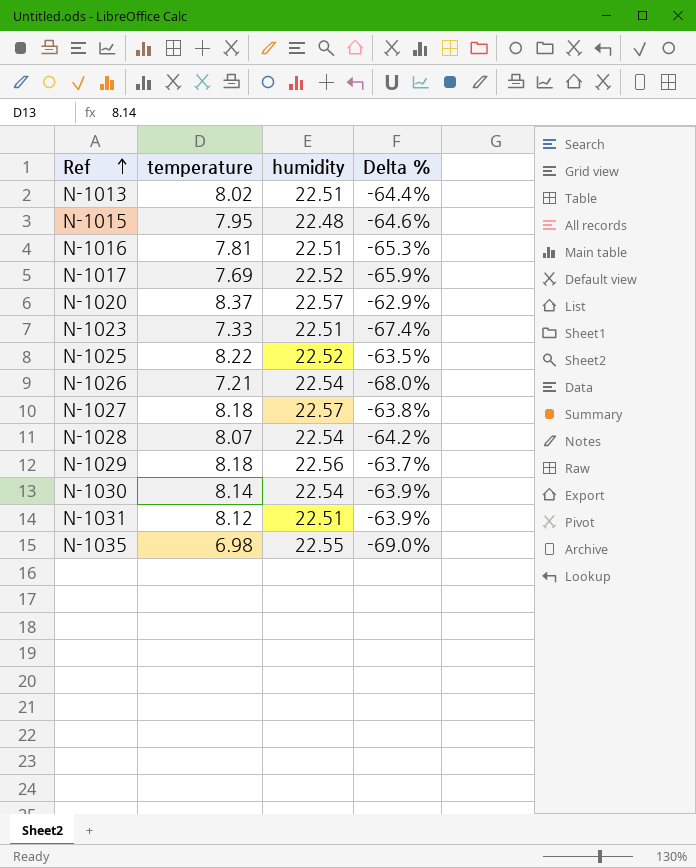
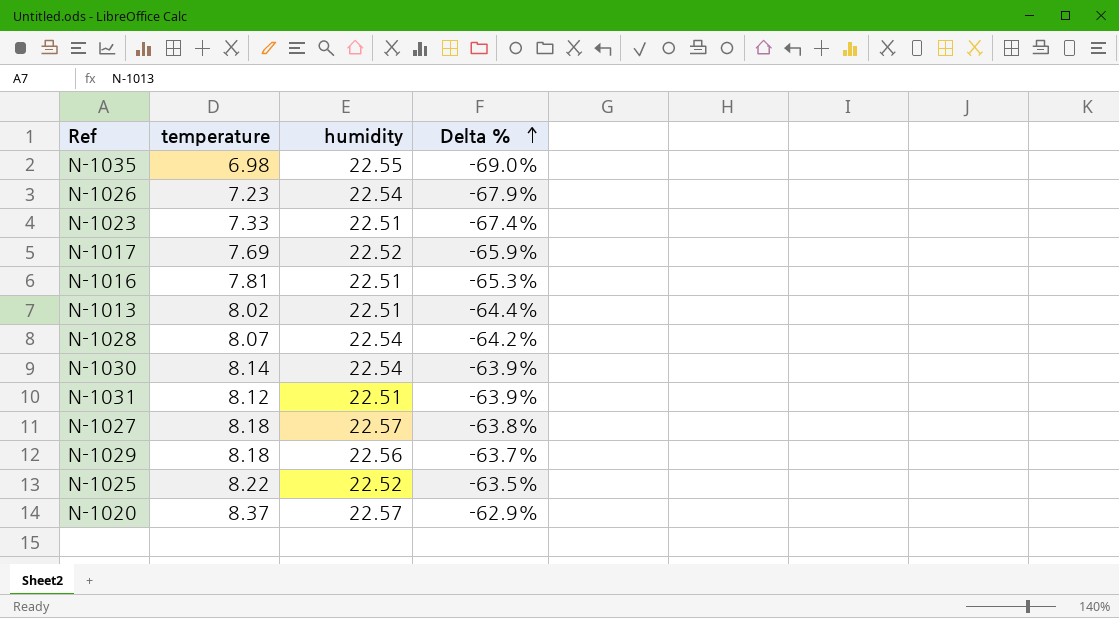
row order: Ref ascending -> Delta % ascending
row N-1015: 7.95 | 22.48 | -64.6% -> none
N-1026 | temperature: 7.21 -> 7.23
N-1026 | Delta %: -68.0% -> -67.9%

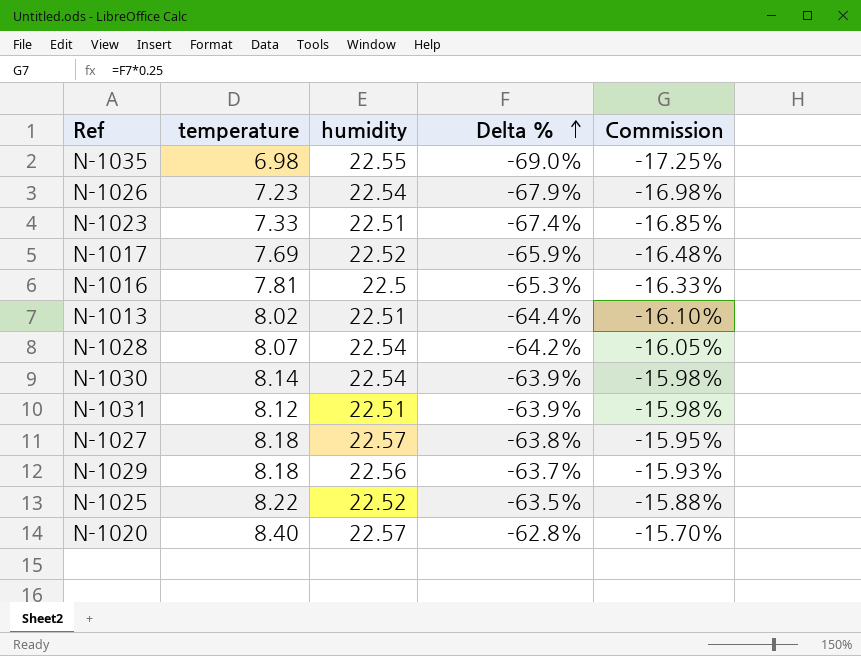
column Commission | formula: none -> [Delta %] * 0.25
N-1016 | humidity: 22.51 -> 22.5
N-1020 | temperature: 8.37 -> 8.40
N-1020 | Delta %: -62.9% -> -62.8%

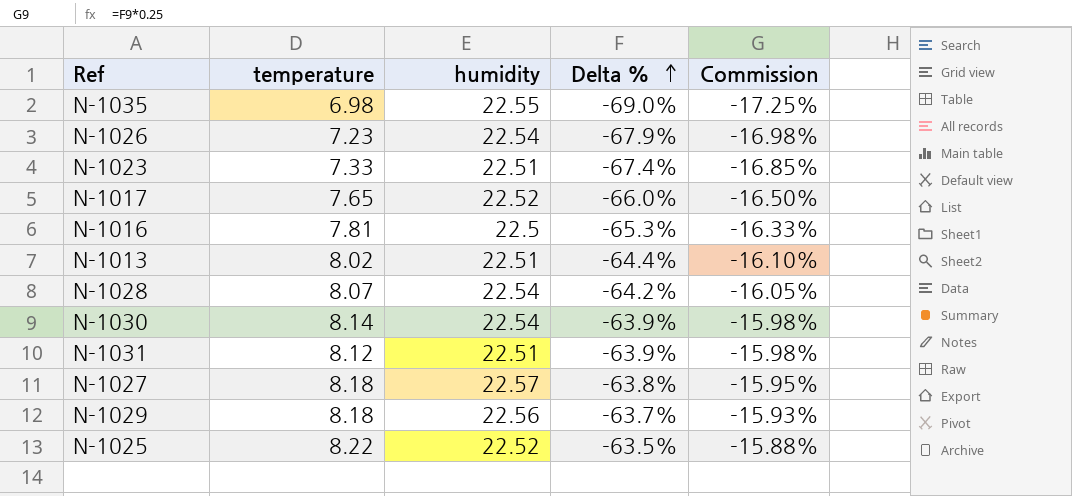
row N-1020: 8.40 | 22.57 | -62.8% | -15.70% -> none
N-1017 | temperature: 7.69 -> 7.65
N-1017 | Delta %: -65.9% -> -66.0%
N-1017 | Commission: -16.48% -> -16.50%

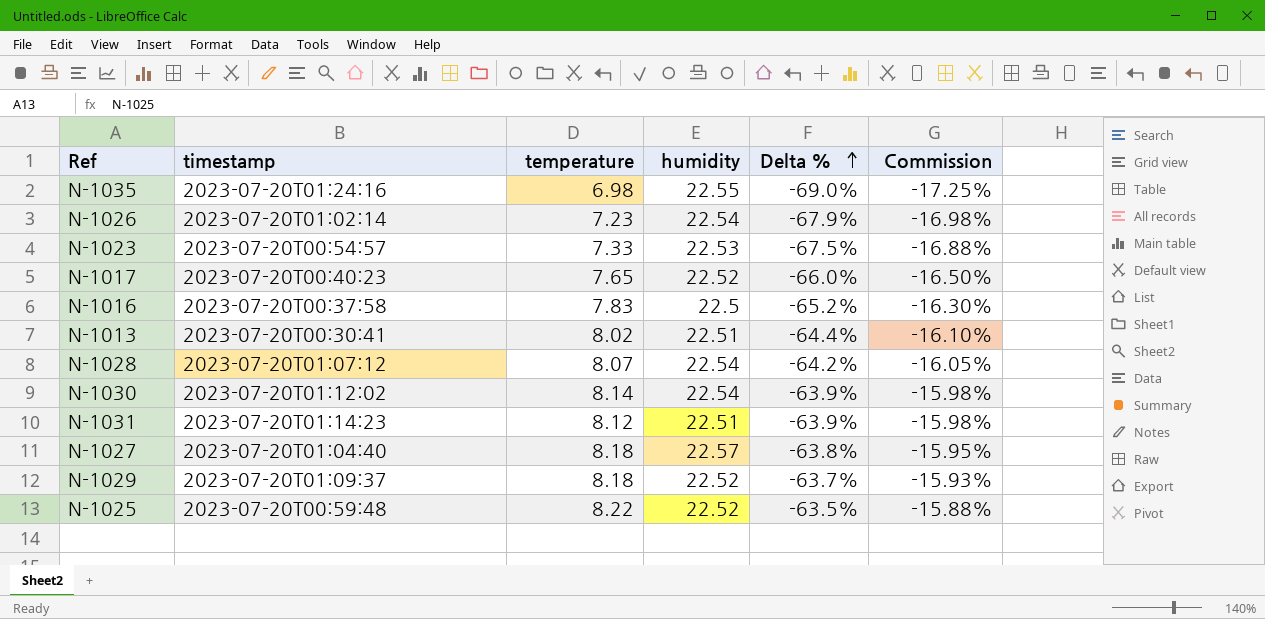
column timestamp | position: none -> 2
N-1023 | humidity: 22.51 -> 22.53
N-1023 | Delta %: -67.4% -> -67.5%
N-1023 | Commission: -16.85% -> -16.88%
N-1016 | temperature: 7.81 -> 7.83
N-1016 | Delta %: -65.3% -> -65.2%
N-1016 | Commission: -16.33% -> -16.30%
N-1029 | humidity: 22.56 -> 22.52

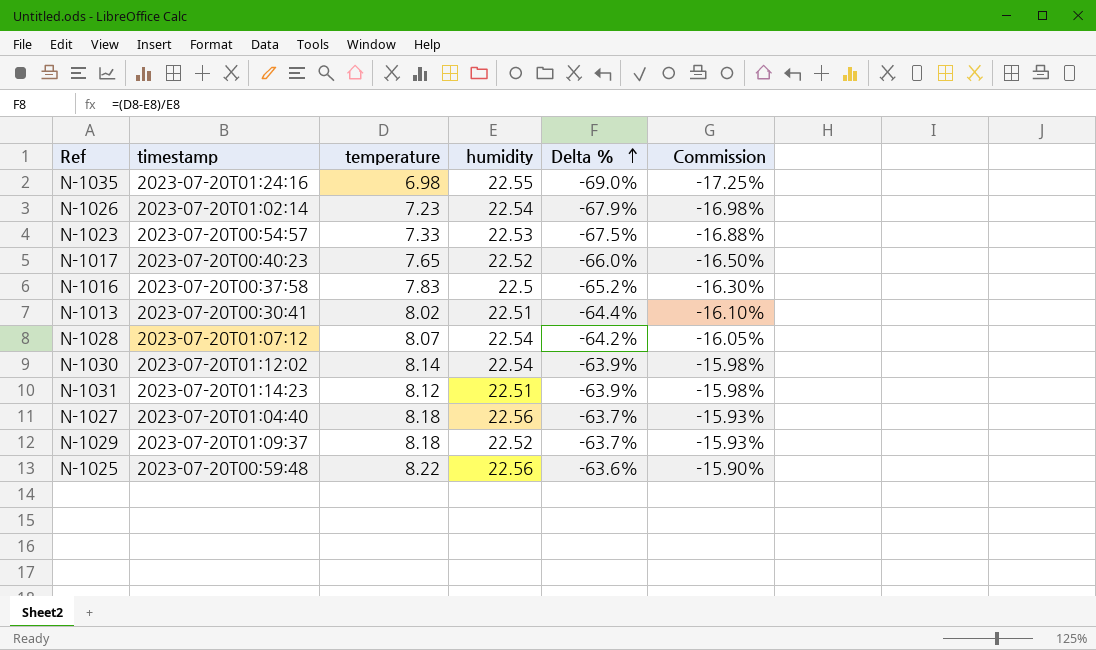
N-1027 | humidity: 22.57 -> 22.56
N-1027 | Delta %: -63.8% -> -63.7%
N-1027 | Commission: -15.95% -> -15.93%
N-1025 | humidity: 22.52 -> 22.56
N-1025 | Delta %: -63.5% -> -63.6%
N-1025 | Commission: -15.88% -> -15.90%

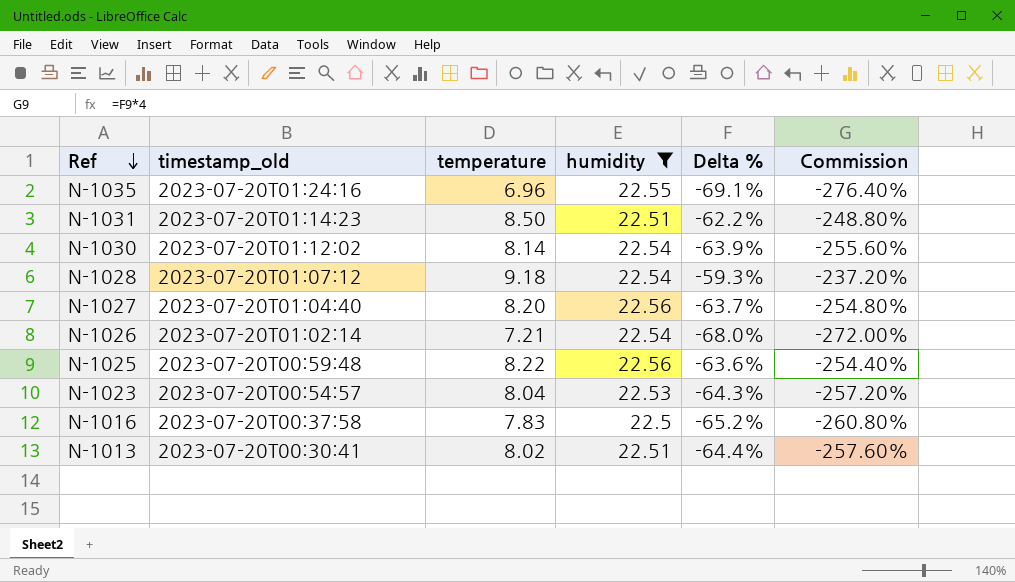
filter: none -> humidity != 22.52
row order: Delta % ascending -> Ref descending
column name: timestamp -> timestamp_old
column Commission | formula: [Delta %] * 0.25 -> [Delta %] * 4
N-1035 | temperature: 6.98 -> 6.96
N-1035 | Delta %: -69.0% -> -69.1%
N-1031 | temperature: 8.12 -> 8.50
N-1031 | Delta %: -63.9% -> -62.2%
N-1028 | temperature: 8.07 -> 9.18
N-1028 | Delta %: -64.2% -> -59.3%
N-1027 | temperature: 8.18 -> 8.20
N-1026 | temperature: 7.23 -> 7.21
N-1026 | Delta %: -67.9% -> -68.0%
N-1023 | temperature: 7.33 -> 8.04
N-1023 | Delta %: -67.5% -> -64.3%

